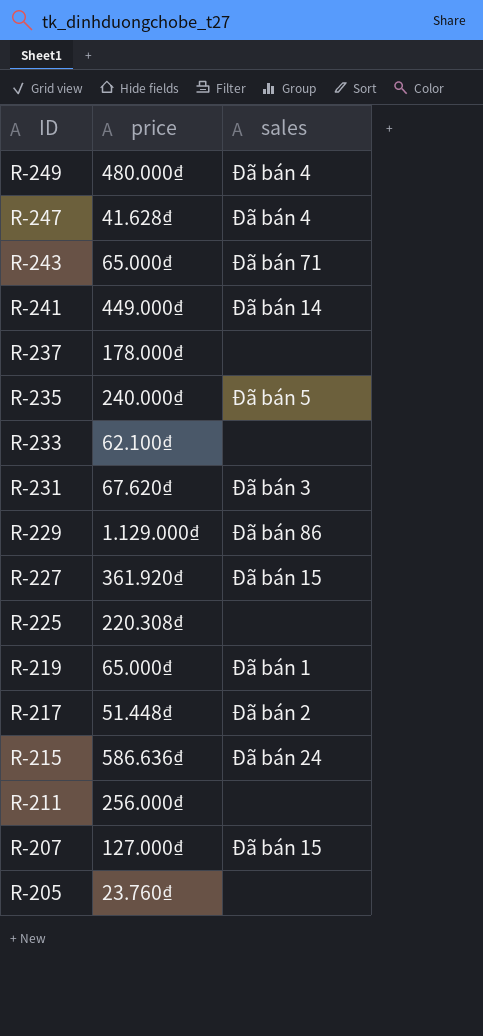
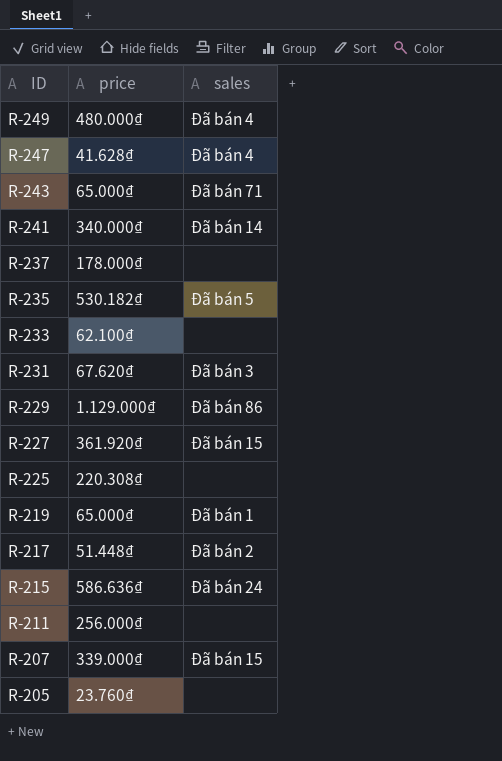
R-241 | price: 449.000₫ -> 340.000₫
R-235 | price: 240.000₫ -> 530.182₫
R-207 | price: 127.000₫ -> 339.000₫

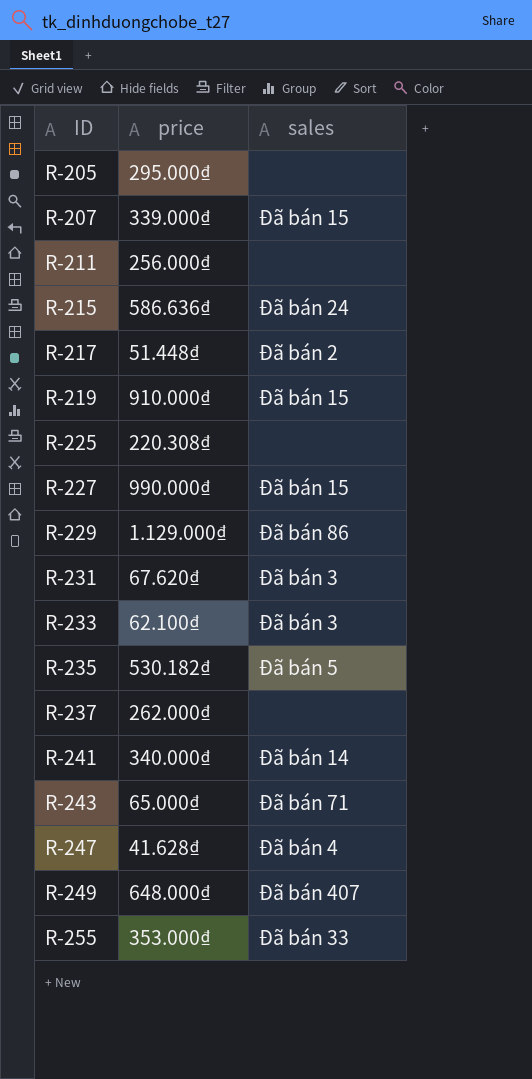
row order: ID descending -> ID ascending
R-205 | price: 23.760₫ -> 295.000₫
R-219 | price: 65.000₫ -> 910.000₫
R-219 | sales: Đã bán 1 -> Đã bán 15
R-227 | price: 361.920₫ -> 990.000₫
R-233 | sales: none -> Đã bán 3
R-237 | price: 178.000₫ -> 262.000₫
R-249 | price: 480.000₫ -> 648.000₫
R-249 | sales: Đã bán 4 -> Đã bán 407
row R-255: none -> 353.000₫ | Đã bán 33

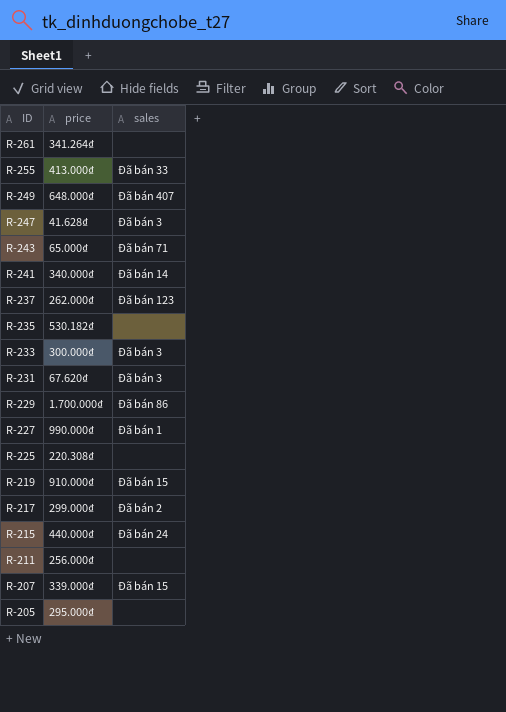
row order: ID ascending -> ID descending
row R-261: none -> 341.264₫ | none
R-255 | price: 353.000₫ -> 413.000₫
R-247 | sales: Đã bán 4 -> Đã bán 3
R-237 | sales: none -> Đã bán 123
R-235 | sales: Đã bán 5 -> none
R-233 | price: 62.100₫ -> 300.000₫
R-229 | price: 1.129.000₫ -> 1.700.000₫
R-227 | sales: Đã bán 15 -> Đã bán 1
R-217 | price: 51.448₫ -> 299.000₫
R-215 | price: 586.636₫ -> 440.000₫

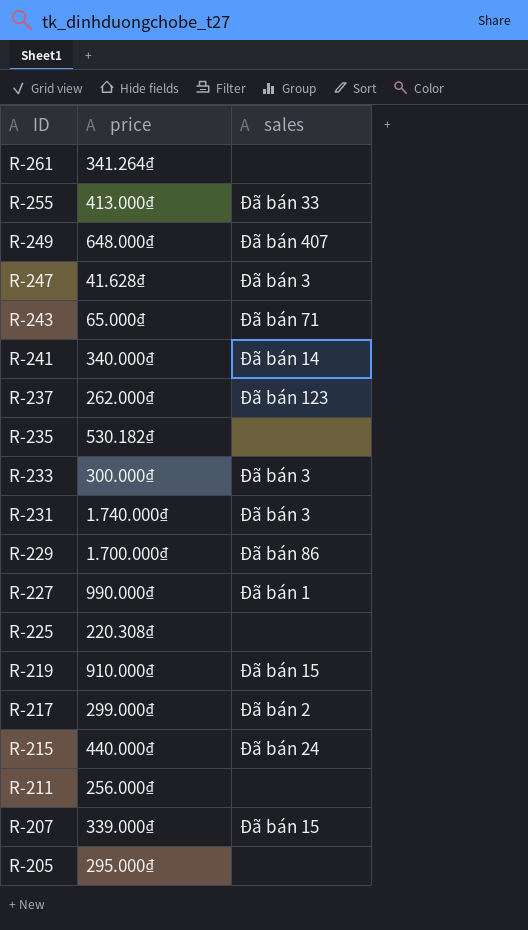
R-231 | price: 67.620₫ -> 1.740.000₫

